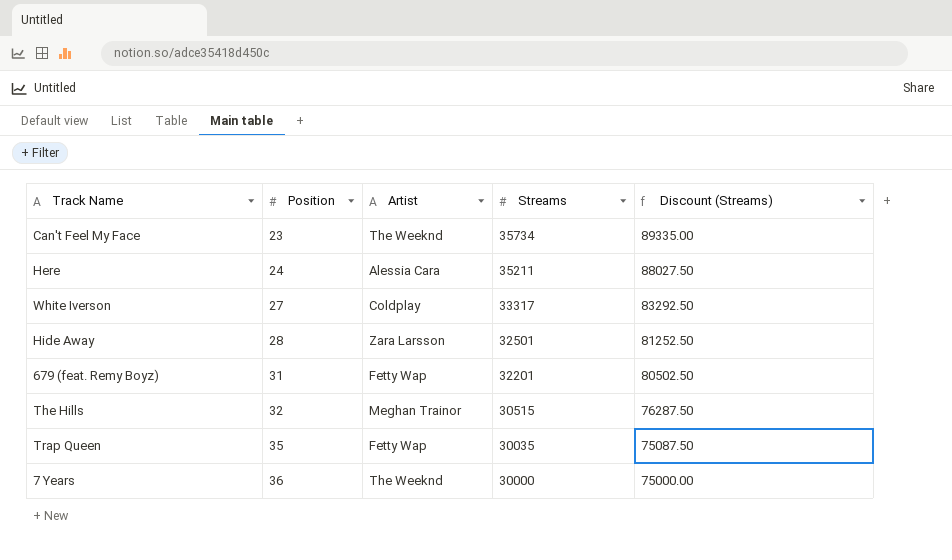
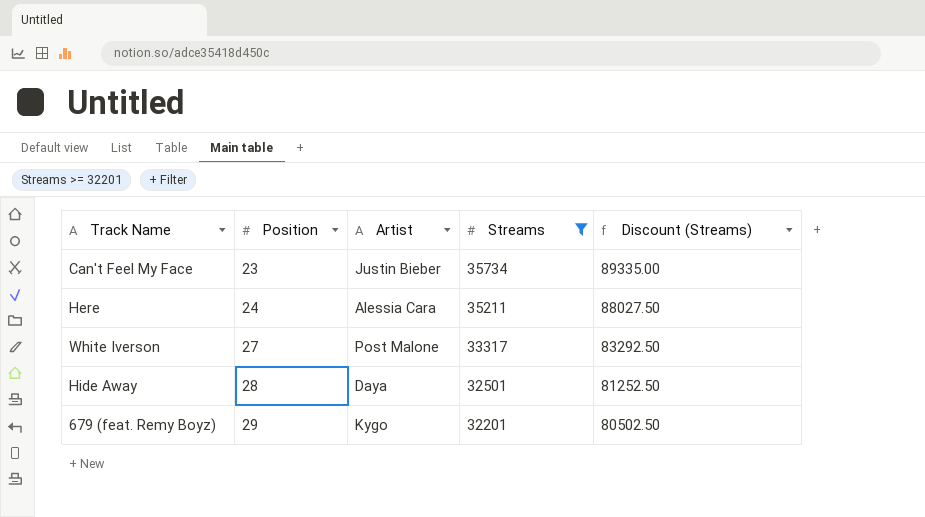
filter: none -> Streams >= 32201
Can't Feel My Face | Artist: The Weeknd -> Justin Bieber
White Iverson | Artist: Coldplay -> Post Malone
Hide Away | Artist: Zara Larsson -> Daya
679 (feat. Remy Boyz) | Position: 31 -> 29
679 (feat. Remy Boyz) | Artist: Fetty Wap -> Kygo

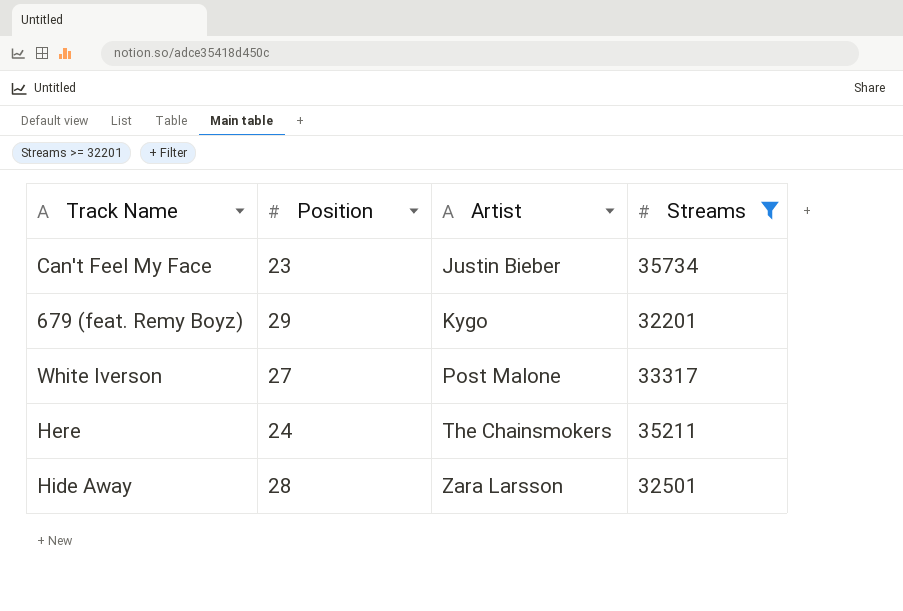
row order: Position ascending -> Artist ascending
column Discount (Streams) | formula: [Streams] * 2.5 -> none
Here | Artist: Alessia Cara -> The Chainsmokers
Hide Away | Artist: Daya -> Zara Larsson

